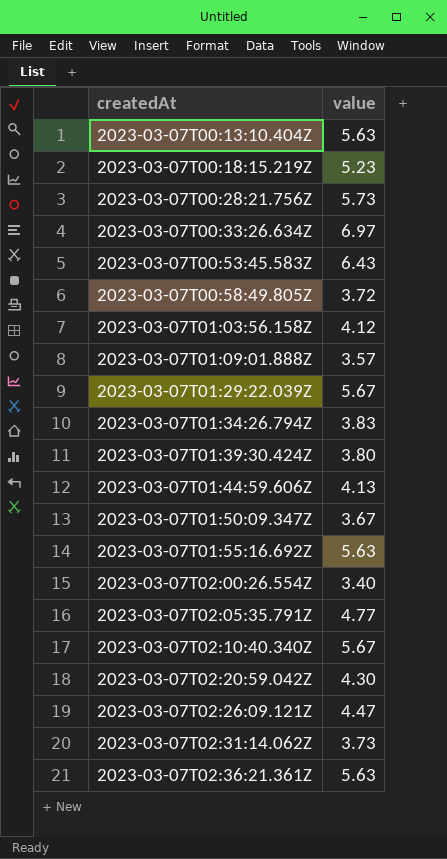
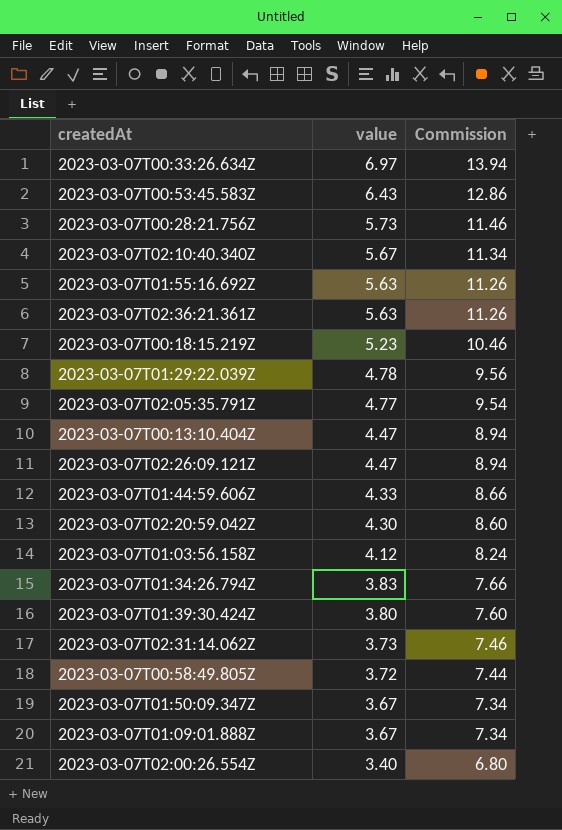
row order: createdAt ascending -> value descending
column Commission | formula: none -> [value] * 2
2023-03-07T01:29:22.039Z | value: 5.67 -> 4.78
2023-03-07T00:13:10.404Z | value: 5.63 -> 4.47
2023-03-07T01:44:59.606Z | value: 4.13 -> 4.33
2023-03-07T01:09:01.888Z | value: 3.57 -> 3.67

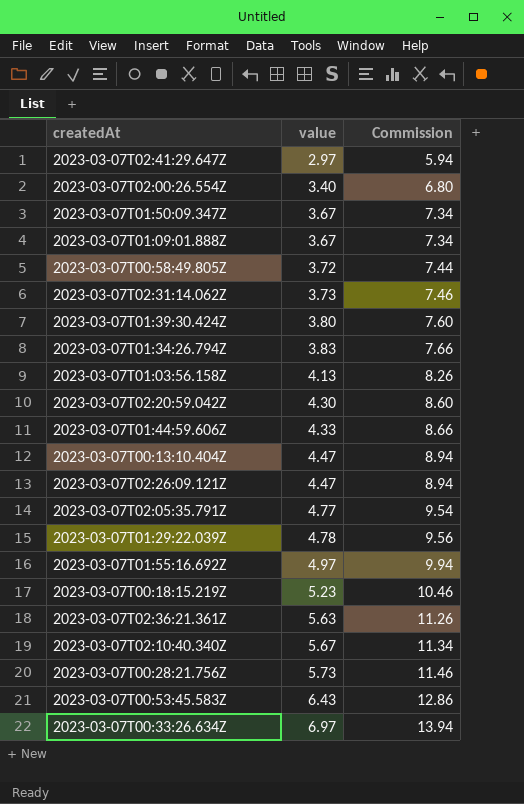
row order: value descending -> value ascending
row 2023-03-07T02:41:29.647Z: none -> 2.97 | 5.94
2023-03-07T01:03:56.158Z | value: 4.12 -> 4.13
2023-03-07T01:03:56.158Z | Commission: 8.24 -> 8.26
2023-03-07T01:55:16.692Z | value: 5.63 -> 4.97
2023-03-07T01:55:16.692Z | Commission: 11.26 -> 9.94

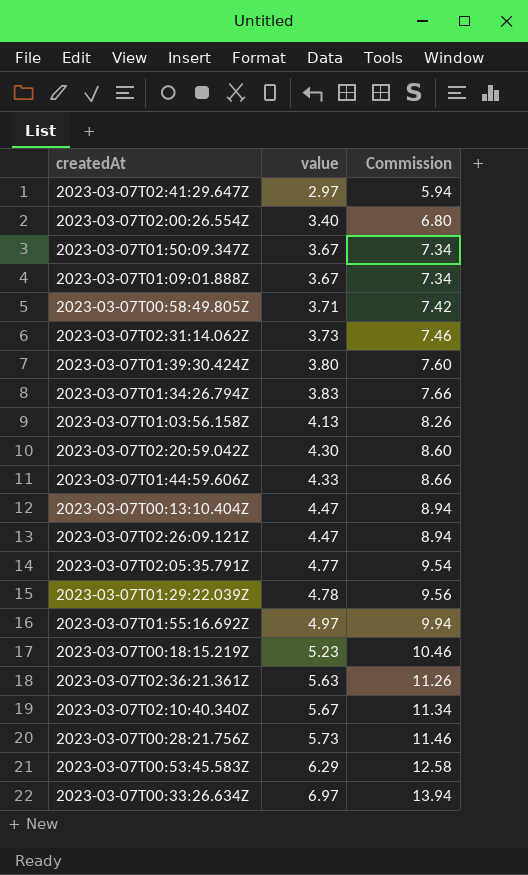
2023-03-07T00:58:49.805Z | value: 3.72 -> 3.71
2023-03-07T00:58:49.805Z | Commission: 7.44 -> 7.42
2023-03-07T00:53:45.583Z | value: 6.43 -> 6.29
2023-03-07T00:53:45.583Z | Commission: 12.86 -> 12.58

